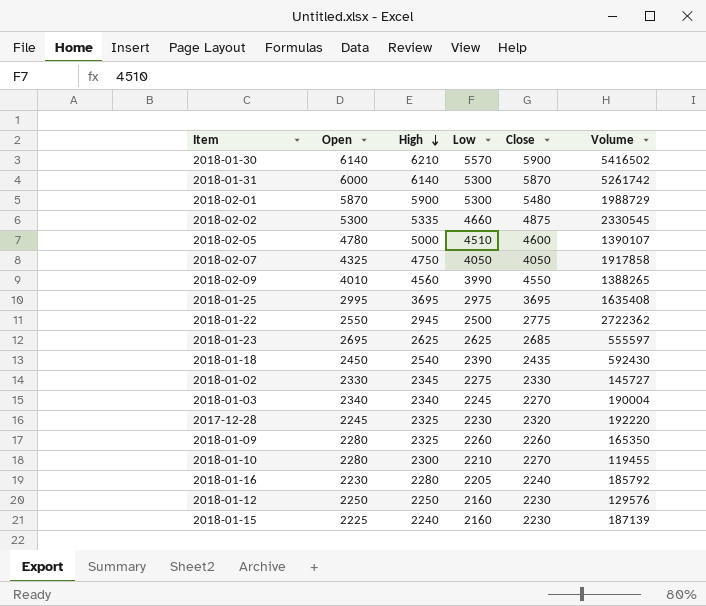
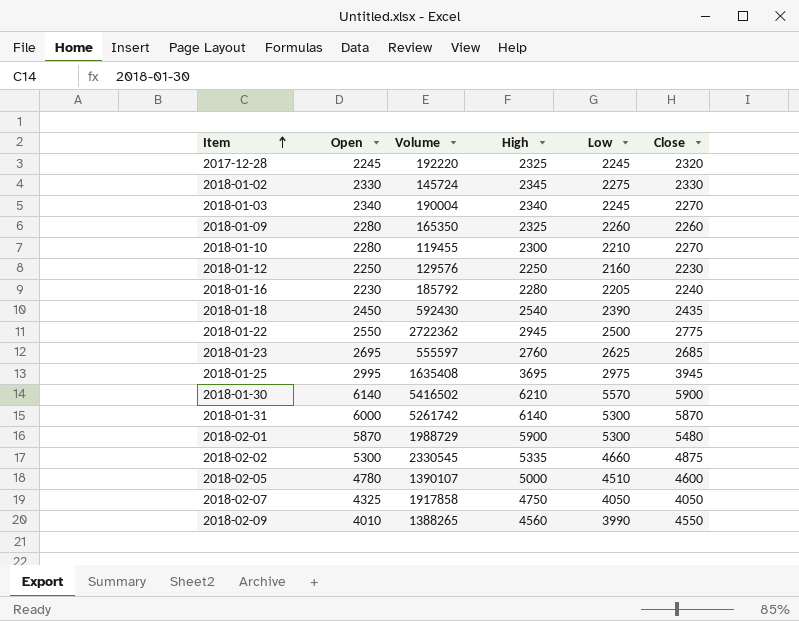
row order: High descending -> Item ascending
column Volume | position: 6 -> 3
row 2018-01-15: 2225 | 2240 | 2160 | 2230 | 187139 -> none
2017-12-28 | Low: 2230 -> 2245
2018-01-02 | Volume: 145727 -> 145724
2018-01-23 | High: 2625 -> 2760
2018-01-25 | Close: 3695 -> 3945

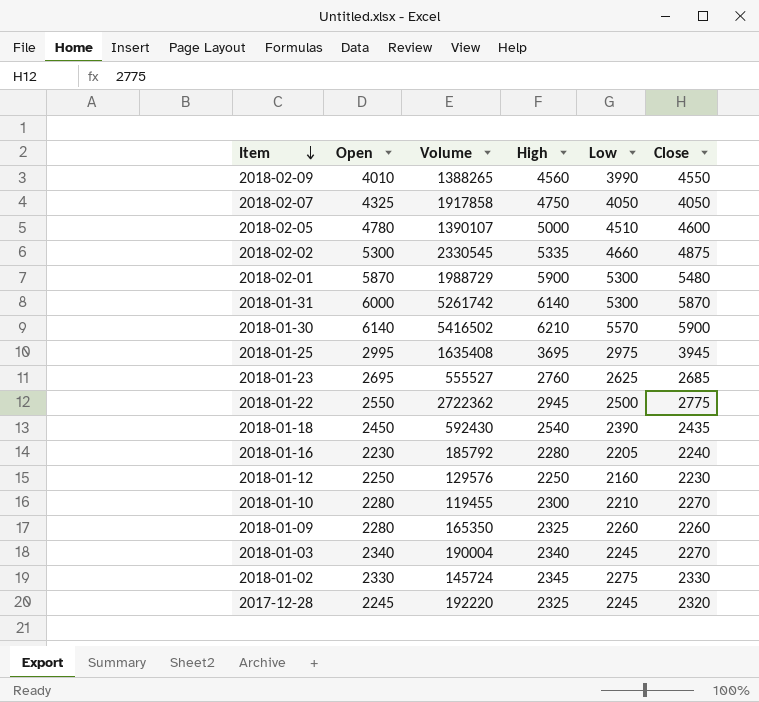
row order: Item ascending -> Item descending
2018-01-23 | Volume: 555597 -> 555527

